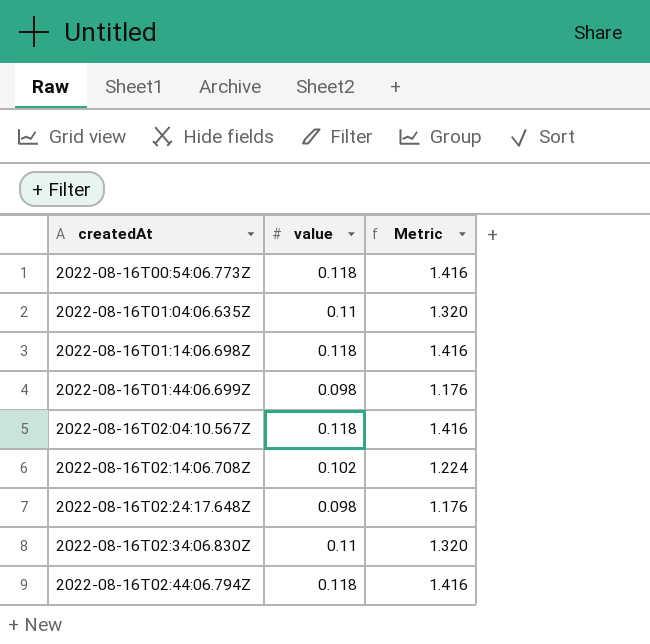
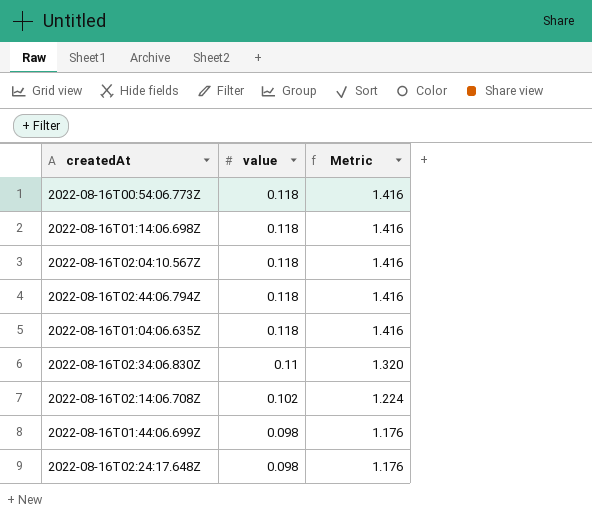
row order: createdAt ascending -> value descending
2022-08-16T01:04:06.635Z | value: 0.11 -> 0.118
2022-08-16T01:04:06.635Z | Metric: 1.320 -> 1.416

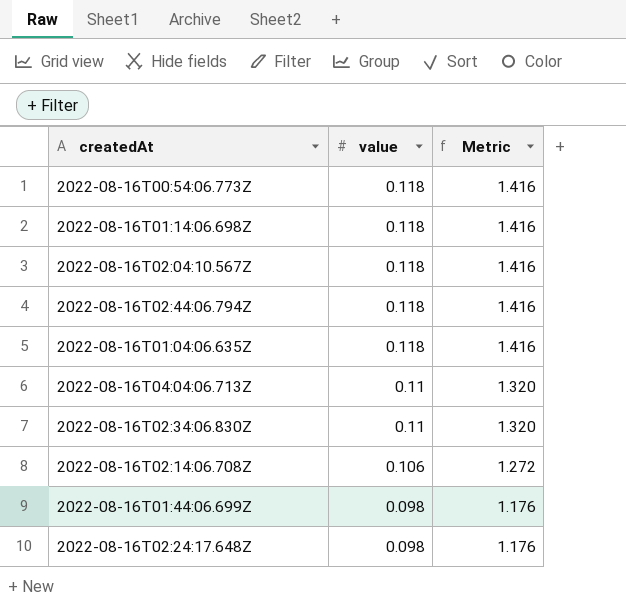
row 2022-08-16T04:04:06.713Z: none -> 0.11 | 1.320
2022-08-16T02:14:06.708Z | value: 0.102 -> 0.106
2022-08-16T02:14:06.708Z | Metric: 1.224 -> 1.272

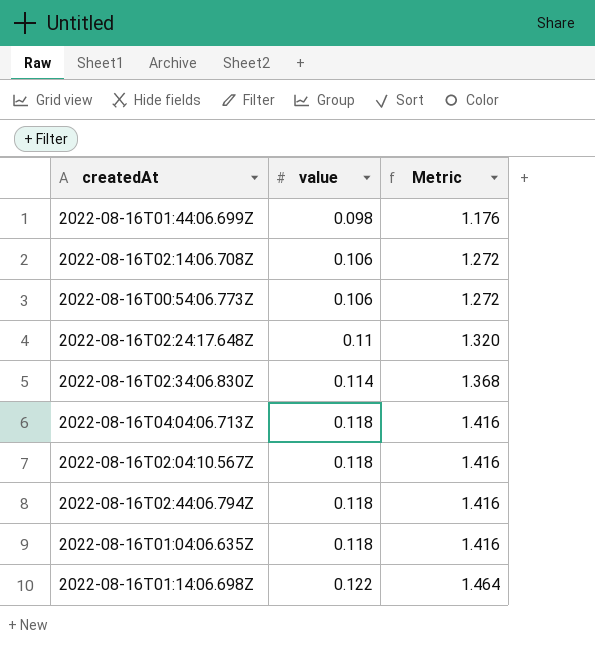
row order: value descending -> value ascending
2022-08-16T00:54:06.773Z | value: 0.118 -> 0.106
2022-08-16T00:54:06.773Z | Metric: 1.416 -> 1.272
2022-08-16T02:24:17.648Z | value: 0.098 -> 0.11
2022-08-16T02:24:17.648Z | Metric: 1.176 -> 1.320
2022-08-16T02:34:06.830Z | value: 0.11 -> 0.114
2022-08-16T02:34:06.830Z | Metric: 1.320 -> 1.368
2022-08-16T04:04:06.713Z | value: 0.11 -> 0.118
2022-08-16T04:04:06.713Z | Metric: 1.320 -> 1.416
2022-08-16T01:14:06.698Z | value: 0.118 -> 0.122
2022-08-16T01:14:06.698Z | Metric: 1.416 -> 1.464

